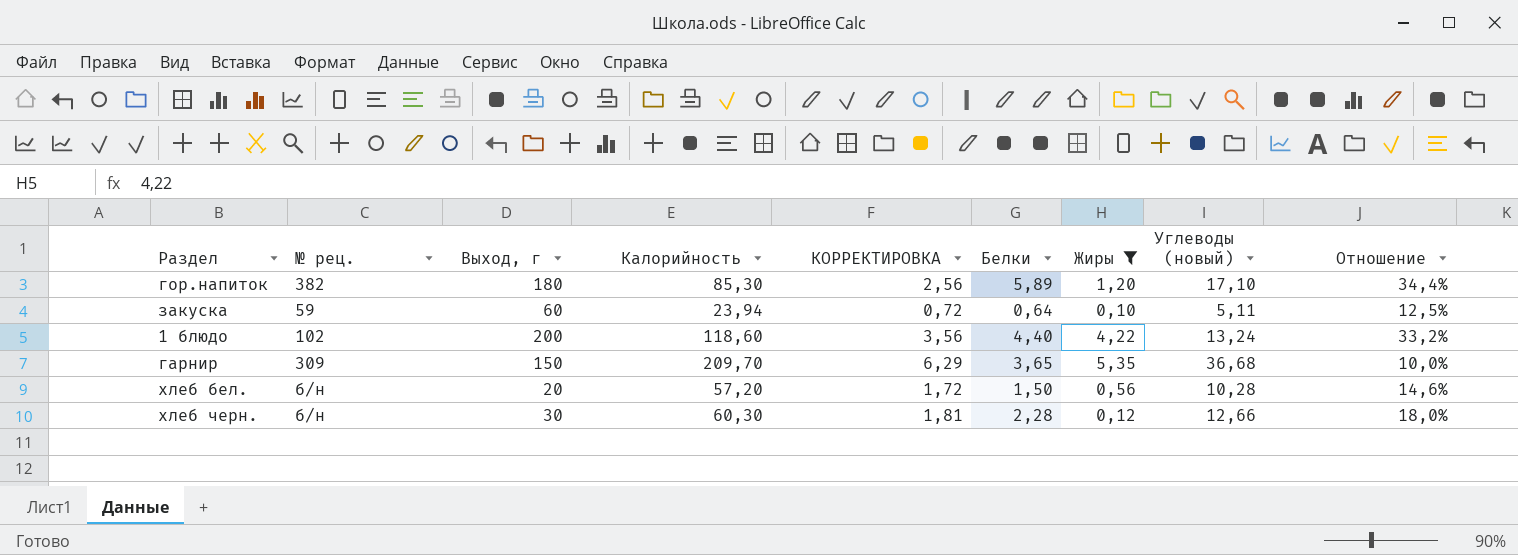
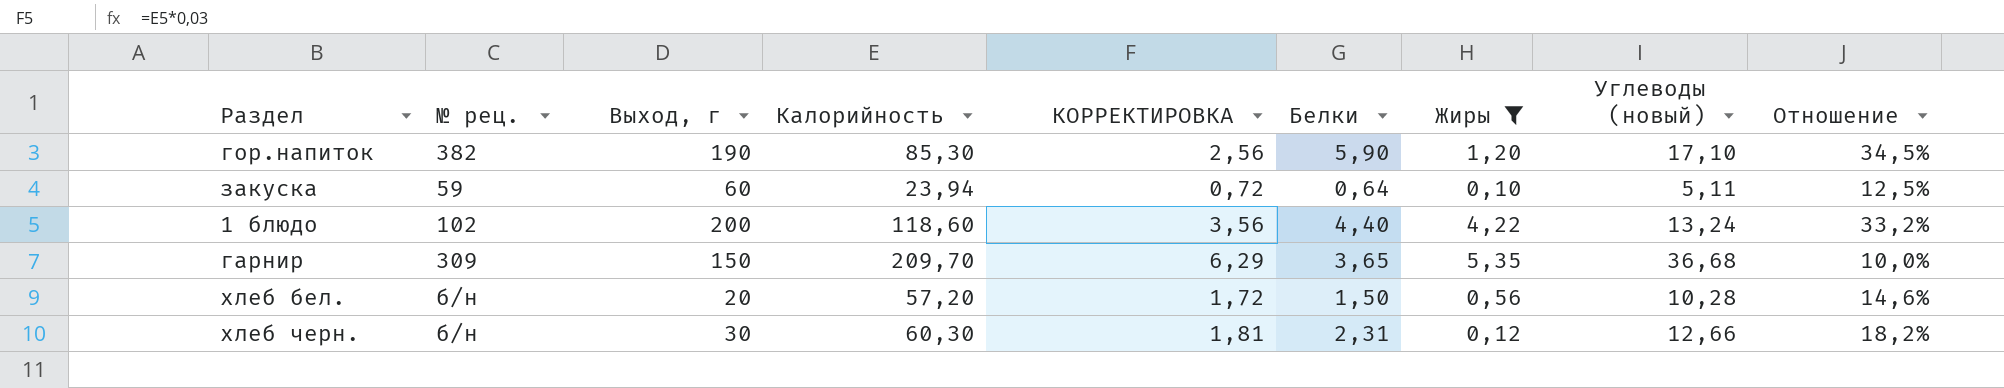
гор.напиток | Выход, г: 180 -> 190
гор.напиток | Белки: 5,89 -> 5,90
гор.напиток | Отношение: 34,4% -> 34,5%
хлеб черн. | Белки: 2,28 -> 2,31
хлеб черн. | Отношение: 18,0% -> 18,2%

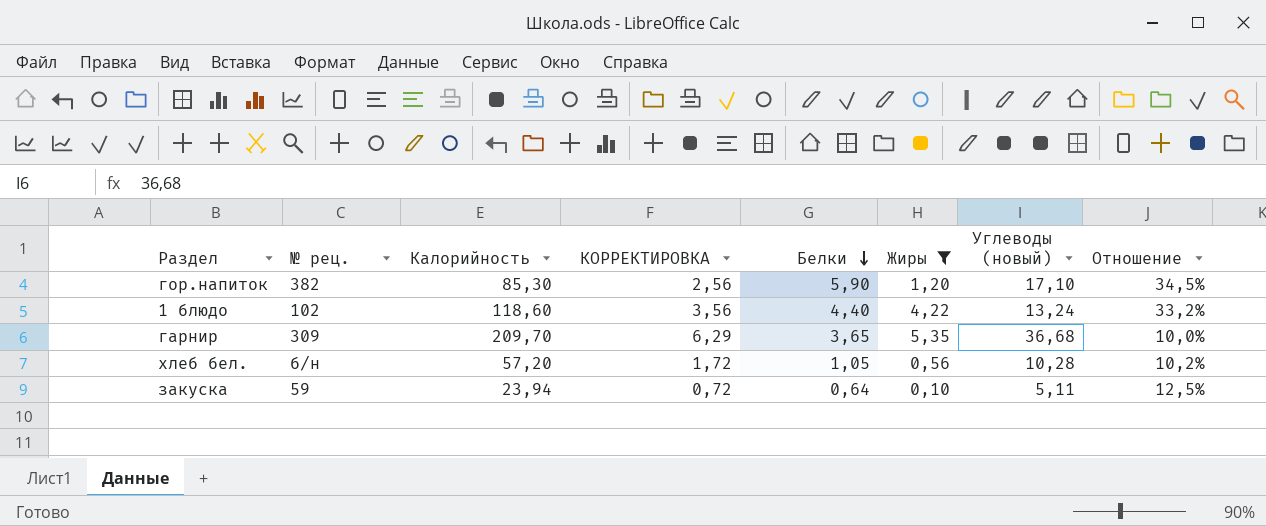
row order: none -> Белки descending
column Выход, г | position: 3 -> none
row хлеб черн.: б/н | 30 | 60,30 | 1,81 | 2,31 | 0,12 | 12,66 | 18,2% -> none
хлеб бел. | Белки: 1,50 -> 1,05
хлеб бел. | Отношение: 14,6% -> 10,2%

